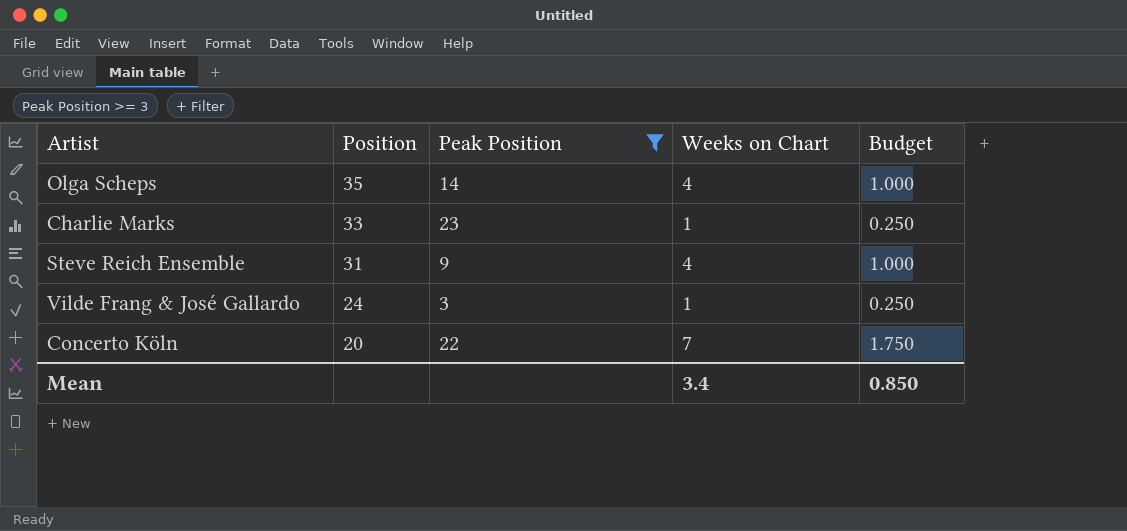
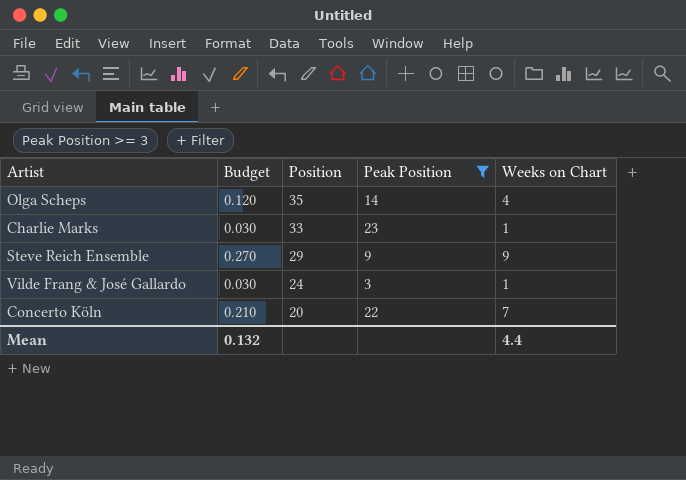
column Budget | formula: [Weeks on Chart] * 0.25 -> [Weeks on Chart] * 0.03
column Budget | position: 5 -> 2
Steve Reich Ensemble | Position: 31 -> 29
Steve Reich Ensemble | Weeks on Chart: 4 -> 9
Mean | Budget: 0.850 -> 0.132
Mean | Weeks on Chart: 3.4 -> 4.4

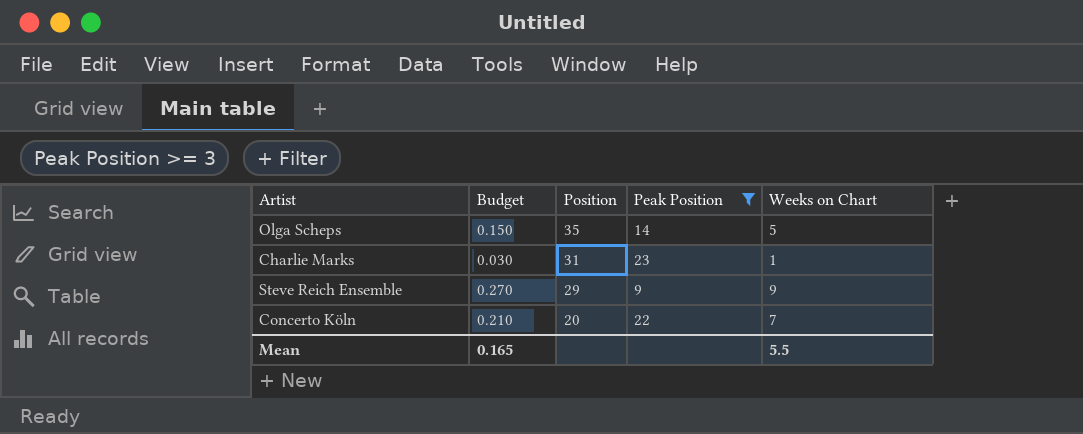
row Vilde Frang & José Gallardo: 0.030 | 24 | 3 | 1 -> none
Olga Scheps | Budget: 0.120 -> 0.150
Olga Scheps | Weeks on Chart: 4 -> 5
Charlie Marks | Position: 33 -> 31
Mean | Budget: 0.132 -> 0.165
Mean | Weeks on Chart: 4.4 -> 5.5

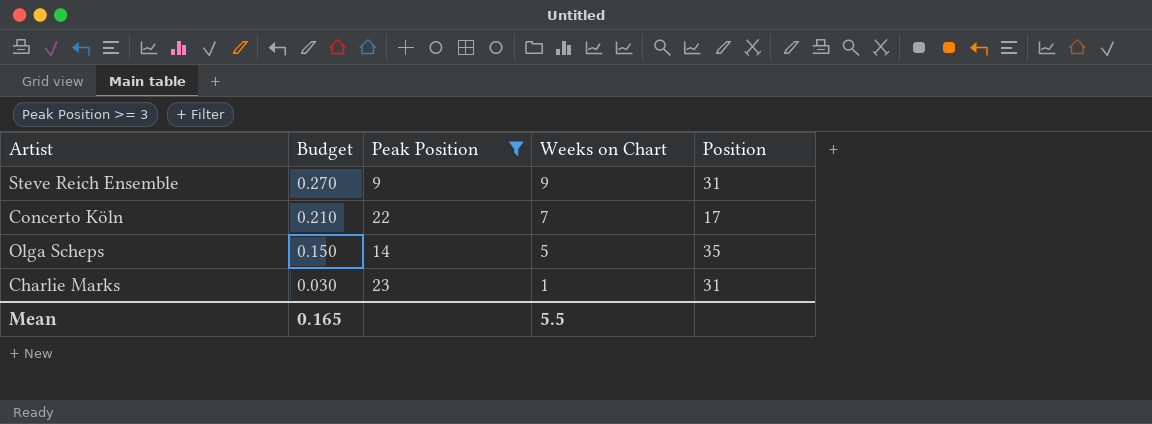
row order: Position descending -> Budget descending
column Position | position: 3 -> 5
Steve Reich Ensemble | Position: 29 -> 31
Concerto Köln | Position: 20 -> 17

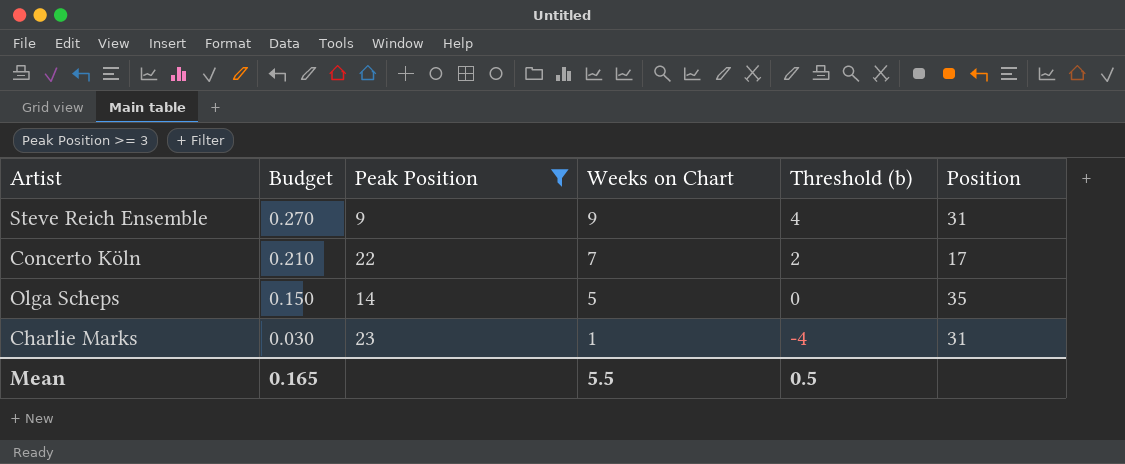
column Threshold (b) | formula: none -> [Weeks on Chart] - 5

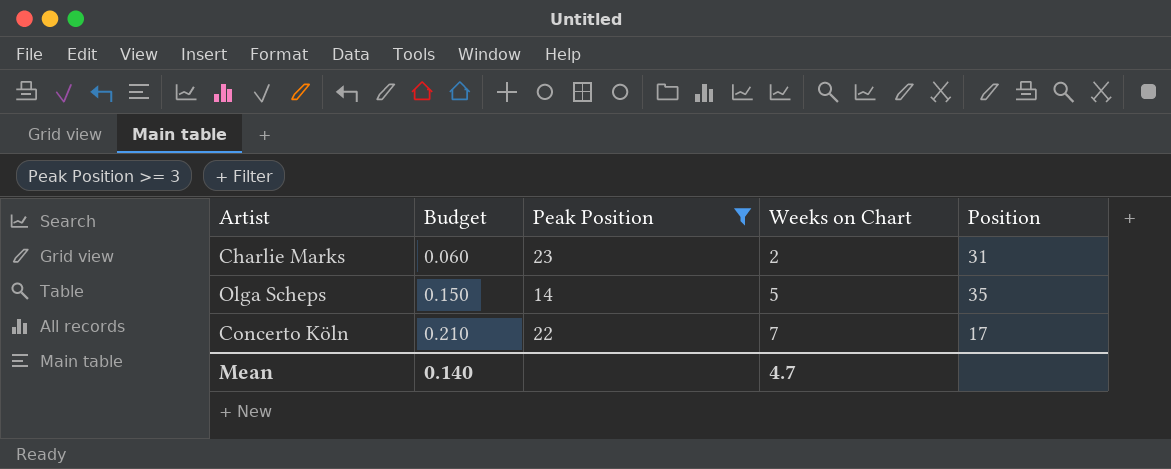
row order: Budget descending -> Budget ascending
column Threshold (b) | formula: [Weeks on Chart] - 5 -> none
row Steve Reich Ensemble: 0.270 | 9 | 9 | 4 | 31 -> none
Charlie Marks | Budget: 0.030 -> 0.060
Charlie Marks | Weeks on Chart: 1 -> 2
Mean | Budget: 0.165 -> 0.140
Mean | Weeks on Chart: 5.5 -> 4.7

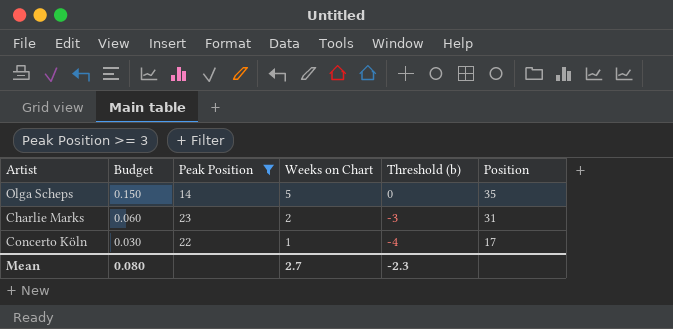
row order: Budget ascending -> Budget descending
column Threshold (b) | formula: none -> [Weeks on Chart] - 5
Concerto Köln | Budget: 0.210 -> 0.030
Concerto Köln | Weeks on Chart: 7 -> 1
Mean | Budget: 0.140 -> 0.080
Mean | Weeks on Chart: 4.7 -> 2.7

